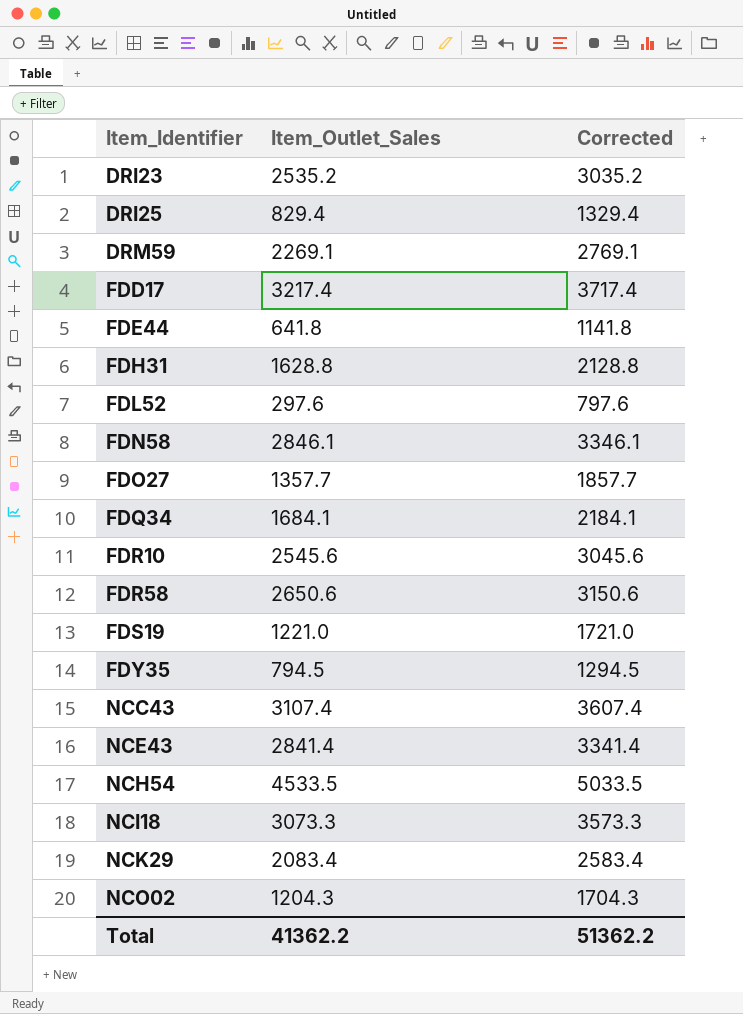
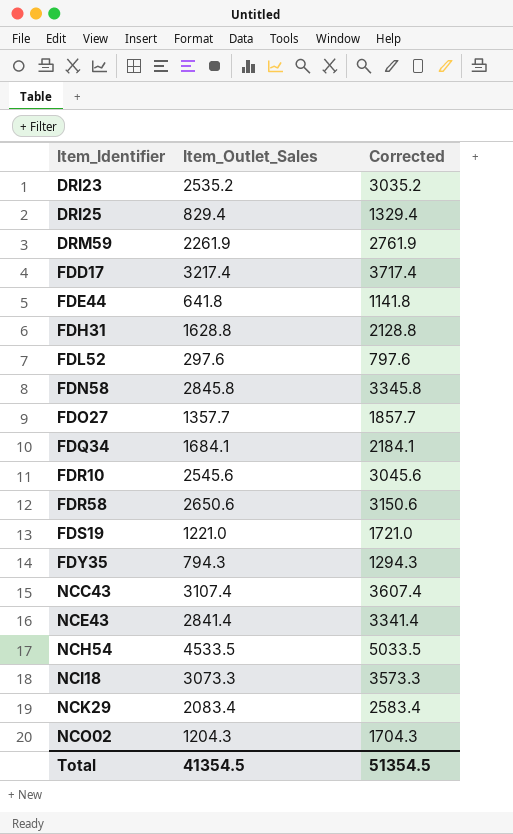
DRM59 | Item_Outlet_Sales: 2269.1 -> 2261.9
DRM59 | Corrected: 2769.1 -> 2761.9
FDN58 | Item_Outlet_Sales: 2846.1 -> 2845.8
FDN58 | Corrected: 3346.1 -> 3345.8
FDY35 | Item_Outlet_Sales: 794.5 -> 794.3
FDY35 | Corrected: 1294.5 -> 1294.3
Total | Item_Outlet_Sales: 41362.2 -> 41354.5
Total | Corrected: 51362.2 -> 51354.5

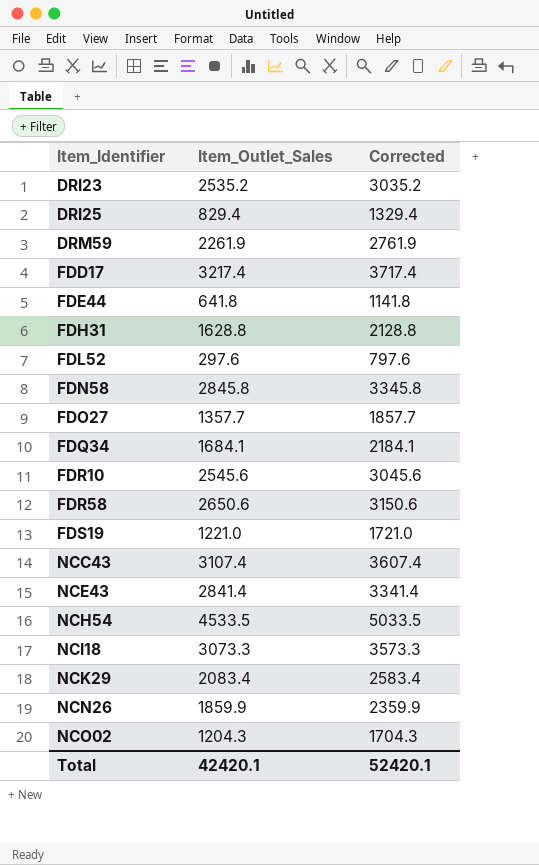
row FDY35: 794.3 | 1294.3 -> none
row NCN26: none -> 1859.9 | 2359.9
Total | Item_Outlet_Sales: 41354.5 -> 42420.1
Total | Corrected: 51354.5 -> 52420.1

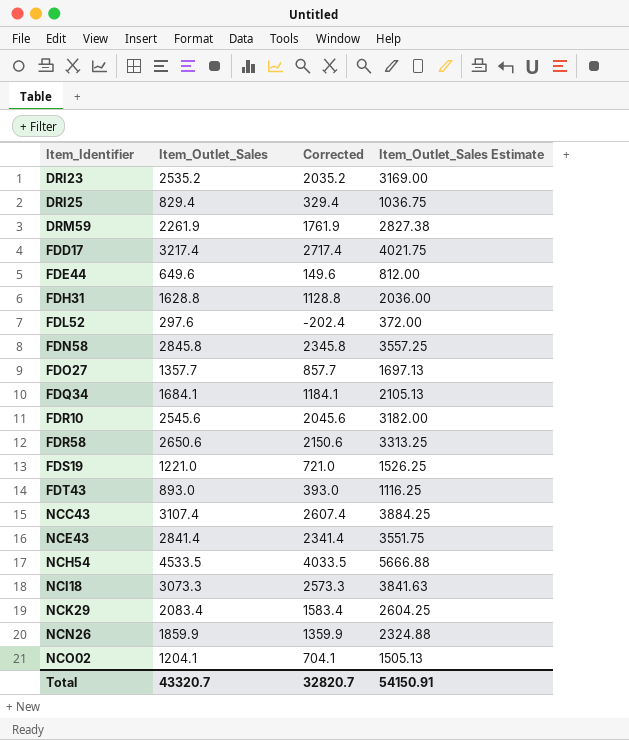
column Corrected | formula: [Item_Outlet_Sales] + 500 -> [Item_Outlet_Sales] - 500
column Item_Outlet_Sales Estimate | formula: none -> [Item_Outlet_Sales] * 1.25
FDE44 | Item_Outlet_Sales: 641.8 -> 649.6
row FDT43: none -> 893.0 | 393.0 | 1116.25
NCO02 | Item_Outlet_Sales: 1204.3 -> 1204.1
Total | Item_Outlet_Sales: 42420.1 -> 43320.7
Total | Corrected: 52420.1 -> 32820.7

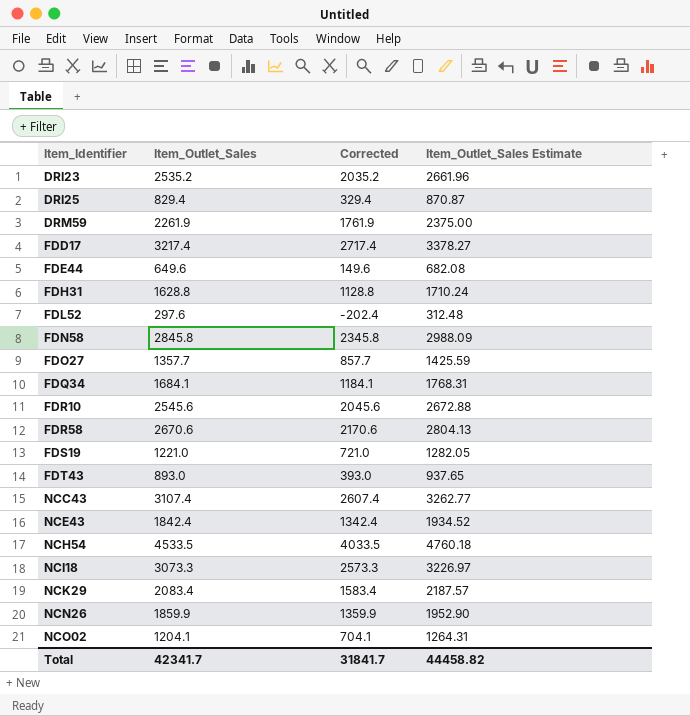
column Item_Outlet_Sales Estimate | formula: [Item_Outlet_Sales] * 1.25 -> [Item_Outlet_Sales] * 1.05
FDR58 | Item_Outlet_Sales: 2650.6 -> 2670.6
FDR58 | Corrected: 2150.6 -> 2170.6
NCE43 | Item_Outlet_Sales: 2841.4 -> 1842.4
NCE43 | Corrected: 2341.4 -> 1342.4
Total | Item_Outlet_Sales: 43320.7 -> 42341.7
Total | Corrected: 32820.7 -> 31841.7
Total | Item_Outlet_Sales Estimate: 54150.91 -> 44458.82

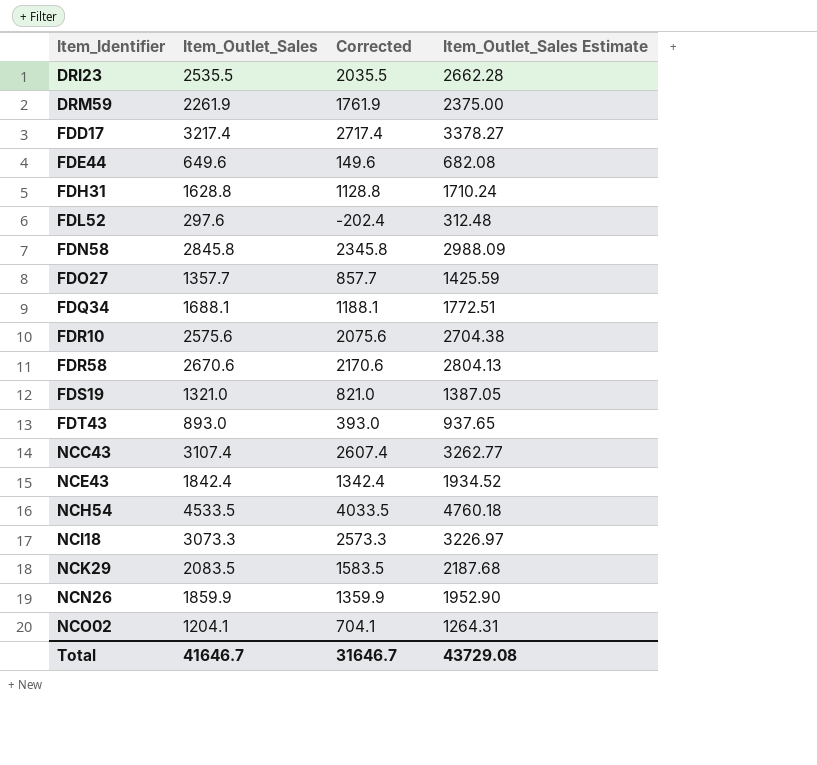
row DRI25: 829.4 | 329.4 | 870.87 -> none
DRI23 | Item_Outlet_Sales: 2535.2 -> 2535.5
DRI23 | Corrected: 2035.2 -> 2035.5
DRI23 | Item_Outlet_Sales Estimate: 2661.96 -> 2662.28
FDQ34 | Item_Outlet_Sales: 1684.1 -> 1688.1
FDQ34 | Corrected: 1184.1 -> 1188.1
FDQ34 | Item_Outlet_Sales Estimate: 1768.31 -> 1772.51
FDR10 | Item_Outlet_Sales: 2545.6 -> 2575.6
FDR10 | Corrected: 2045.6 -> 2075.6
FDR10 | Item_Outlet_Sales Estimate: 2672.88 -> 2704.38
FDS19 | Item_Outlet_Sales: 1221.0 -> 1321.0
FDS19 | Corrected: 721.0 -> 821.0
FDS19 | Item_Outlet_Sales Estimate: 1282.05 -> 1387.05
NCK29 | Item_Outlet_Sales: 2083.4 -> 2083.5
NCK29 | Corrected: 1583.4 -> 1583.5
NCK29 | Item_Outlet_Sales Estimate: 2187.57 -> 2187.68
Total | Item_Outlet_Sales: 42341.7 -> 41646.7
Total | Corrected: 31841.7 -> 31646.7
Total | Item_Outlet_Sales Estimate: 44458.82 -> 43729.08

